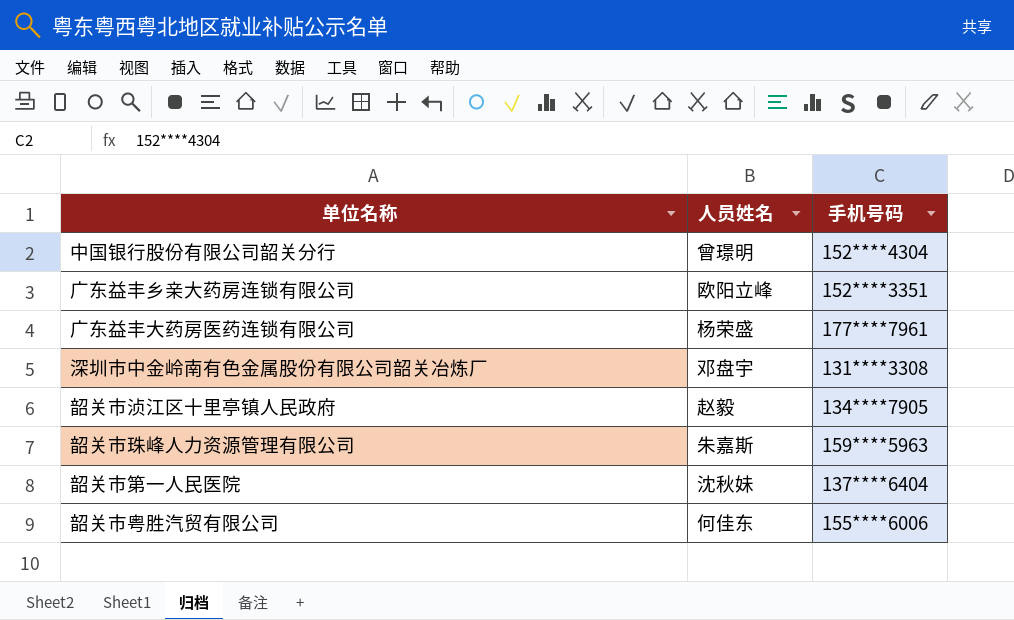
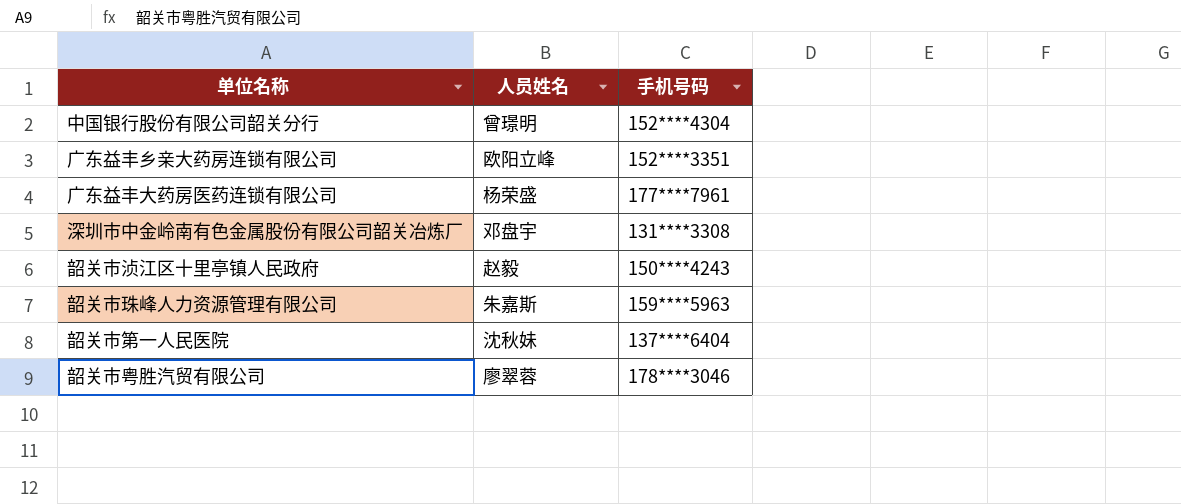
韶关市浈江区十里亭镇人民政府 | 手机号码: 134****7905 -> 150****4243
韶关市粤胜汽贸有限公司 | 人员姓名: 何佳东 -> 廖翠蓉
韶关市粤胜汽贸有限公司 | 手机号码: 155****6006 -> 178****3046

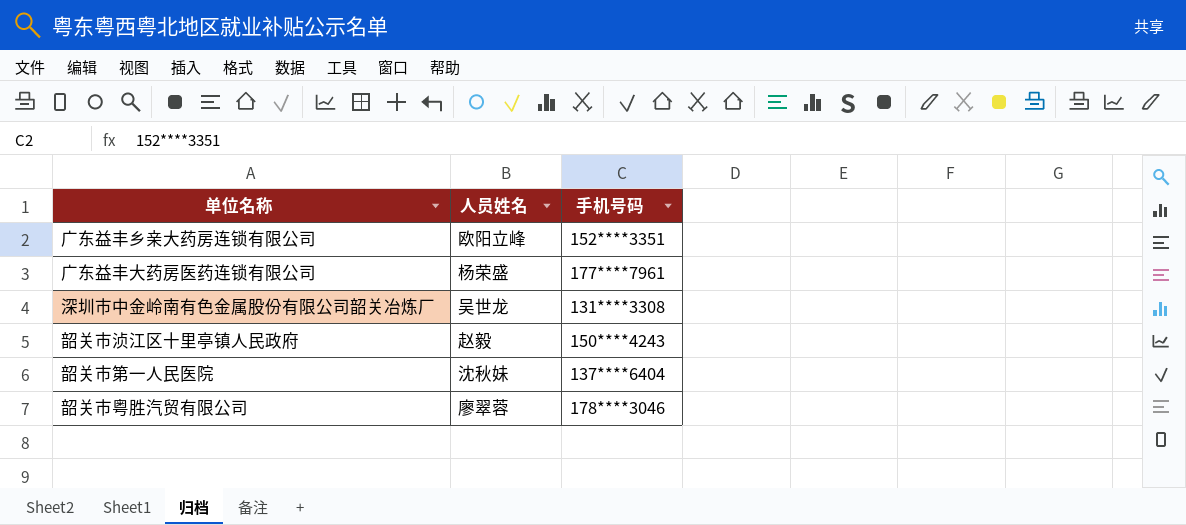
row 中国银行股份有限公司韶关分行: 曾璟明 | 152****4304 -> none
row 韶关市珠峰人力资源管理有限公司: 朱嘉斯 | 159****5963 -> none
深圳市中金岭南有色金属股份有限公司韶关冶炼厂 | 人员姓名: 邓盘宇 -> 吴世龙

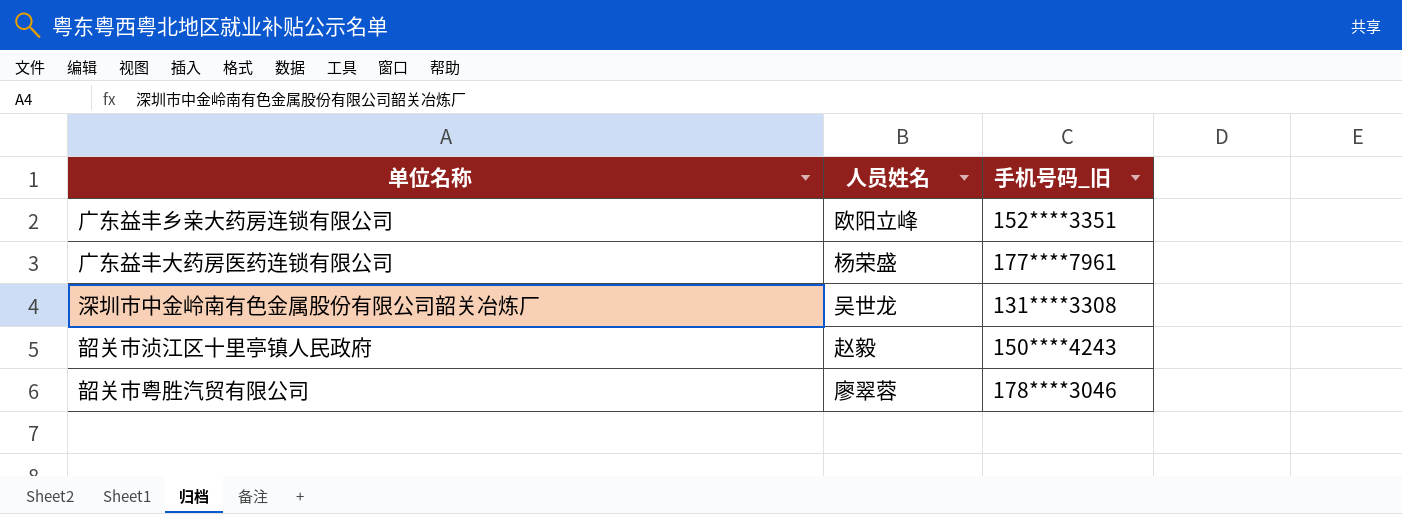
column name: 手机号码 -> 手机号码_旧
row 韶关市第一人民医院: 沈秋妹 | 137****6404 -> none

